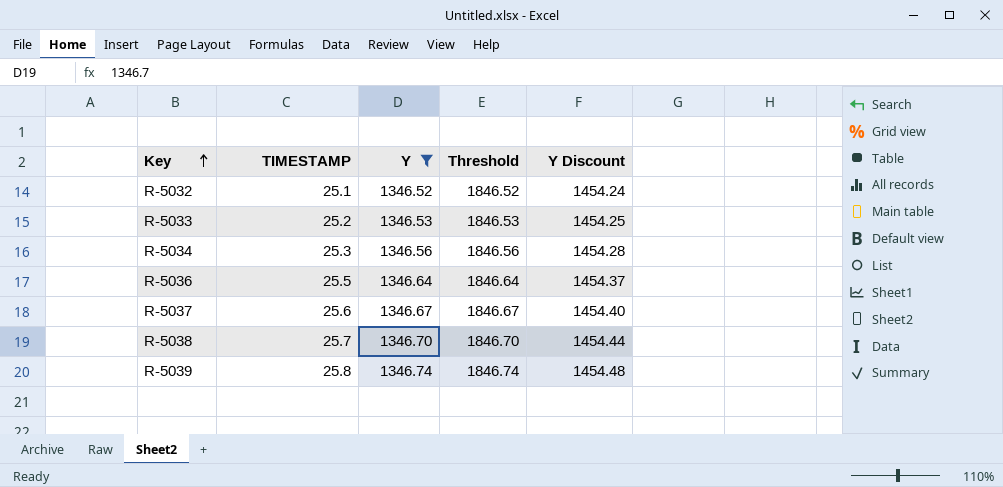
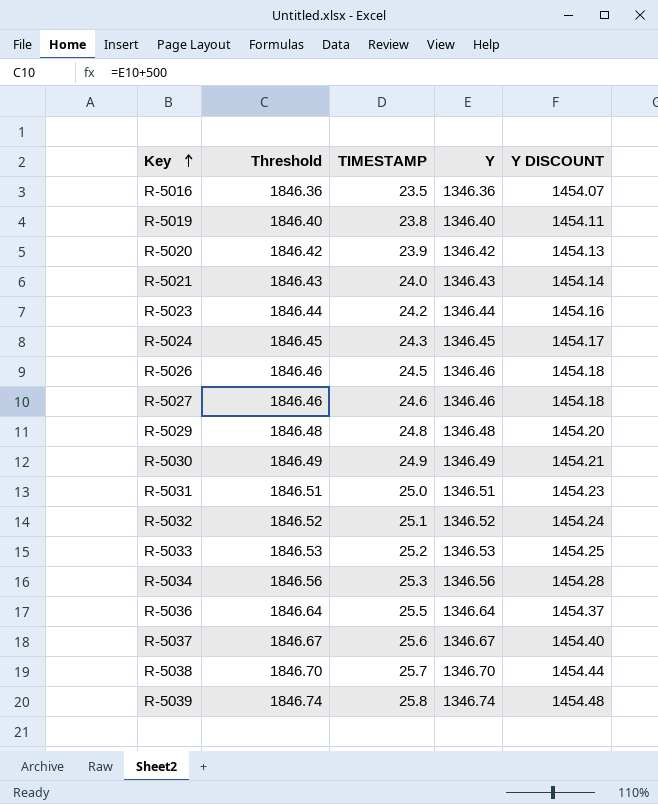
filter: Y >= 1346.52 -> none
column Threshold | position: 4 -> 2
column name: Y Discount -> Y DISCOUNT

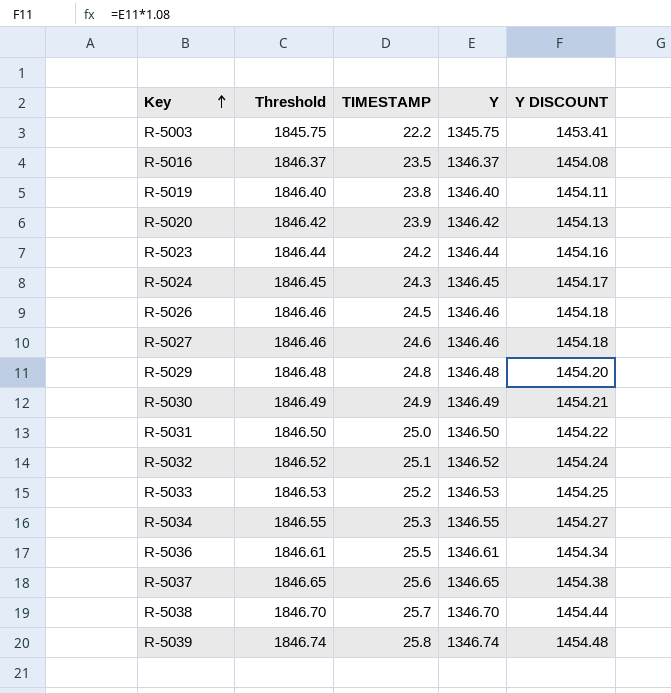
row R-5021: 1846.43 | 24.0 | 1346.43 | 1454.14 -> none
row R-5003: none -> 1845.75 | 22.2 | 1345.75 | 1453.41
R-5016 | Threshold: 1846.36 -> 1846.37
R-5016 | Y: 1346.36 -> 1346.37
R-5016 | Y DISCOUNT: 1454.07 -> 1454.08
R-5031 | Threshold: 1846.51 -> 1846.50
R-5031 | Y: 1346.51 -> 1346.50
R-5031 | Y DISCOUNT: 1454.23 -> 1454.22
R-5034 | Threshold: 1846.56 -> 1846.55
R-5034 | Y: 1346.56 -> 1346.55
R-5034 | Y DISCOUNT: 1454.28 -> 1454.27
R-5036 | Threshold: 1846.64 -> 1846.61
R-5036 | Y: 1346.64 -> 1346.61
R-5036 | Y DISCOUNT: 1454.37 -> 1454.34
R-5037 | Threshold: 1846.67 -> 1846.65
R-5037 | Y: 1346.67 -> 1346.65
R-5037 | Y DISCOUNT: 1454.40 -> 1454.38

